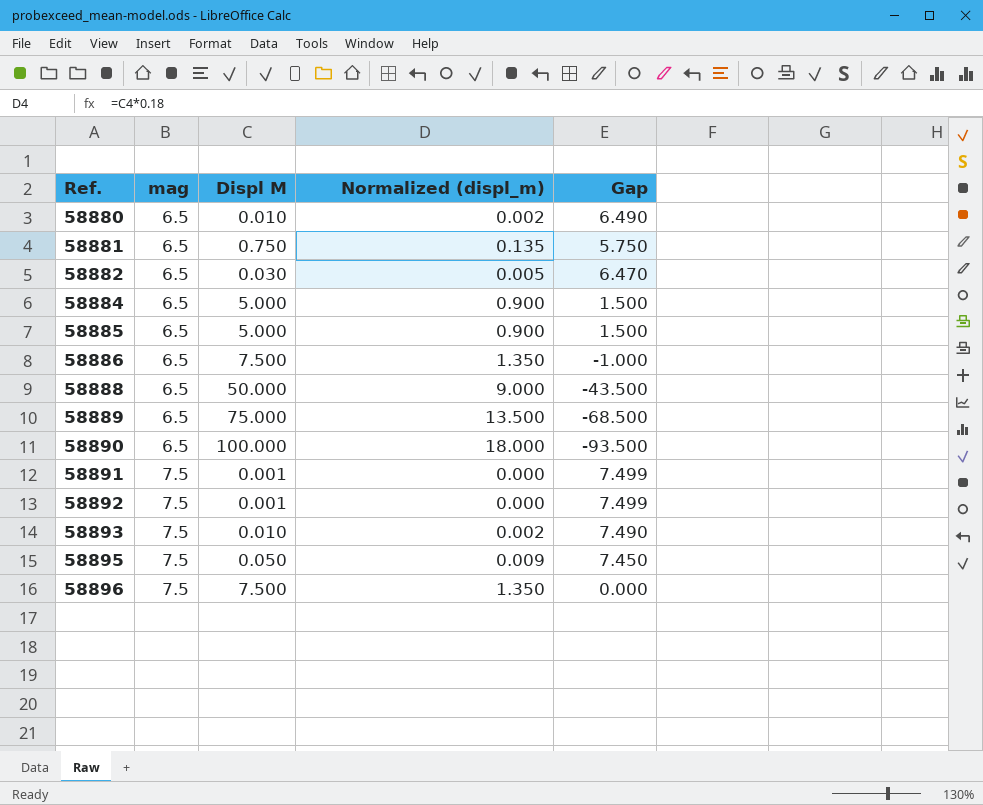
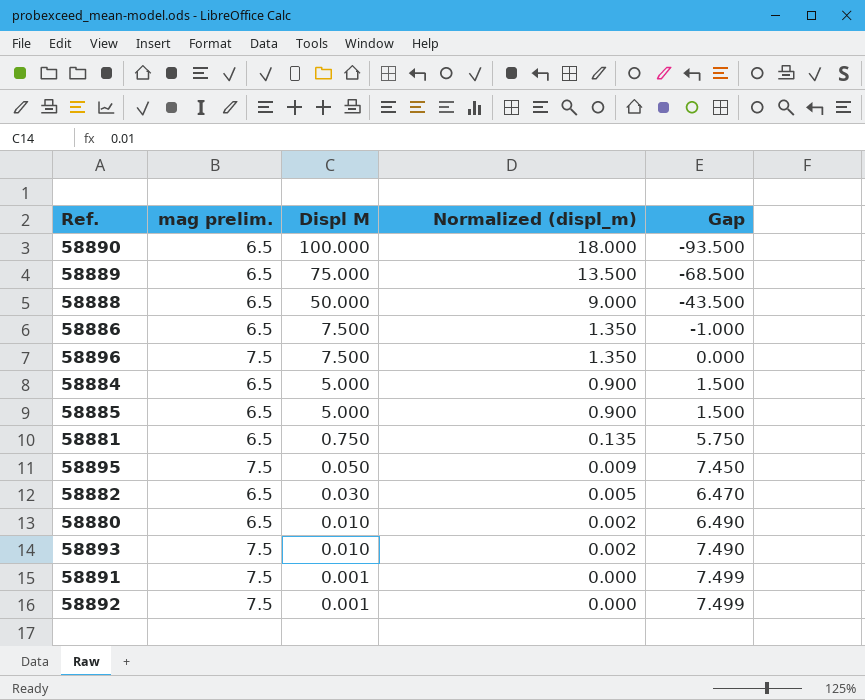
row order: Ref. ascending -> Displ M descending
column name: mag -> mag prelim.

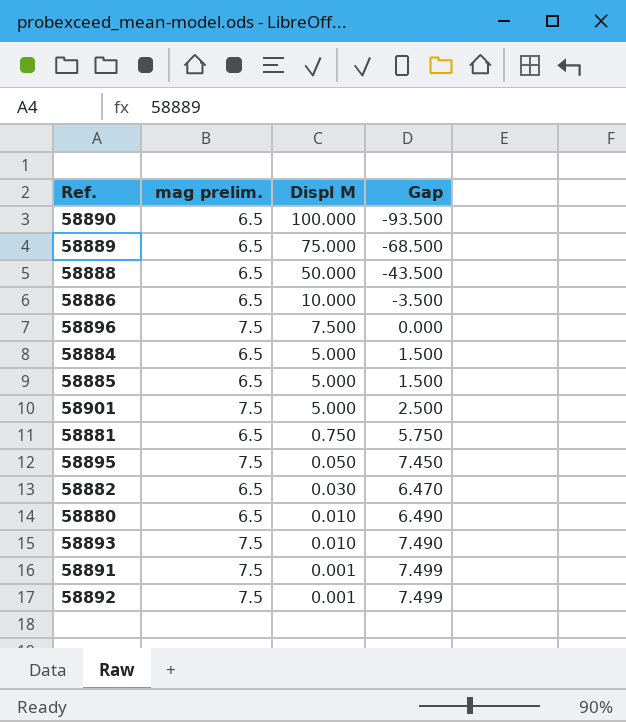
column Normalized (displ_m) | formula: [Displ M] * 0.18 -> none
58886 | Displ M: 7.500 -> 10.000
58886 | Gap: -1.000 -> -3.500
row 58901: none -> 7.5 | 5.000 | 2.500

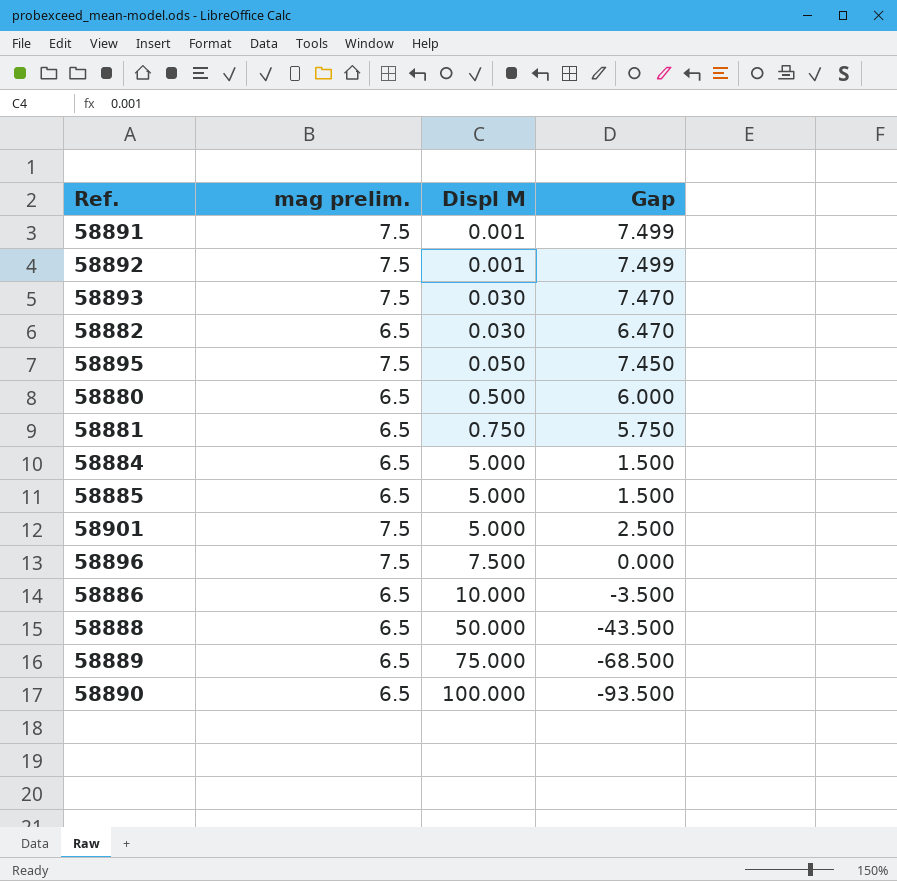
row order: Displ M descending -> Displ M ascending
58893 | Displ M: 0.010 -> 0.030
58893 | Gap: 7.490 -> 7.470
58880 | Displ M: 0.010 -> 0.500
58880 | Gap: 6.490 -> 6.000

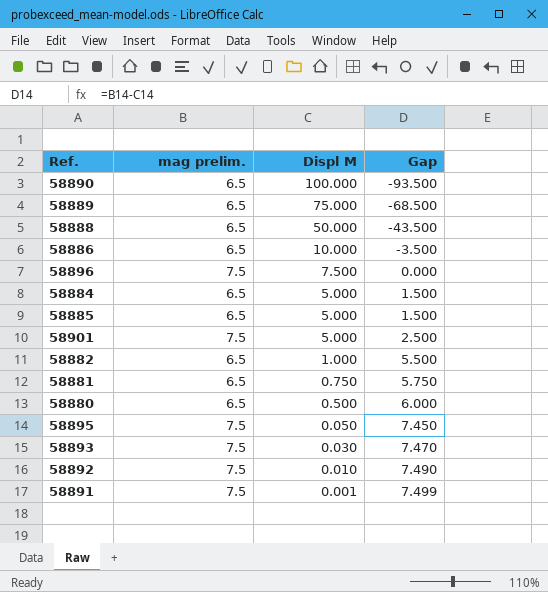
row order: Displ M ascending -> Displ M descending
58882 | Displ M: 0.030 -> 1.000
58882 | Gap: 6.470 -> 5.500
58892 | Displ M: 0.001 -> 0.010
58892 | Gap: 7.499 -> 7.490

